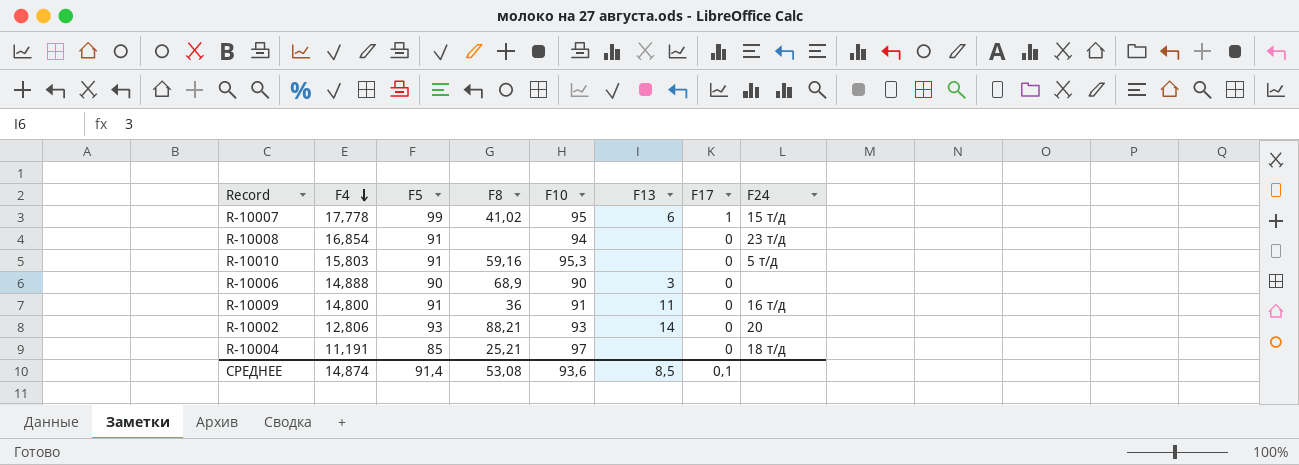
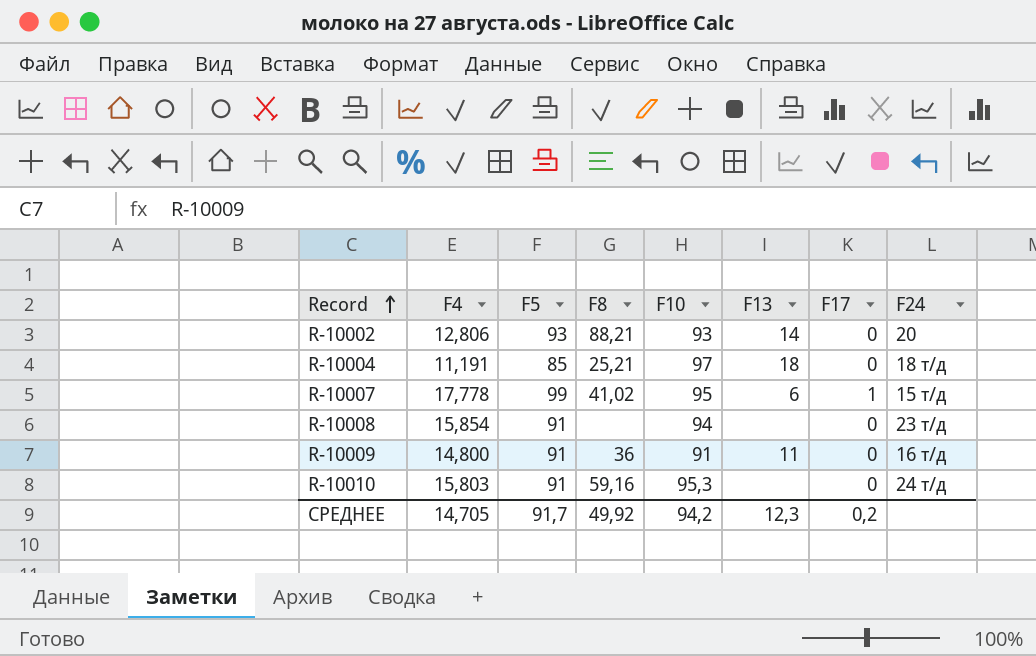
row order: F4 descending -> Record ascending
row R-10006: 14,888 | 90 | 68,9 | 90 | 3 | 0 | none -> none
R-10004 | F13: none -> 18
R-10008 | F4: 16,854 -> 15,854
R-10010 | F24: 5 т/д -> 24 т/д
СРЕДНЕЕ | F4: 14,874 -> 14,705
СРЕДНЕЕ | F5: 91,4 -> 91,7
СРЕДНЕЕ | F8: 53,08 -> 49,92
СРЕДНЕЕ | F10: 93,6 -> 94,2
СРЕДНЕЕ | F13: 8,5 -> 12,3
СРЕДНЕЕ | F17: 0,1 -> 0,2

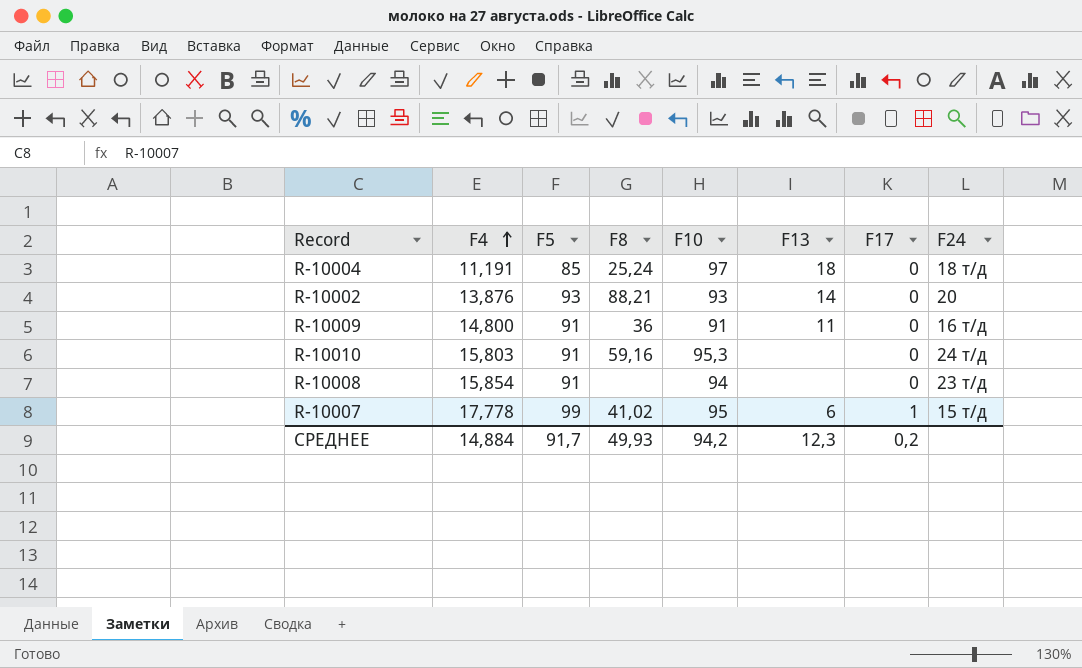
row order: Record ascending -> F4 ascending
R-10004 | F8: 25,21 -> 25,24
R-10002 | F4: 12,806 -> 13,876
СРЕДНЕЕ | F4: 14,705 -> 14,884
СРЕДНЕЕ | F8: 49,92 -> 49,93

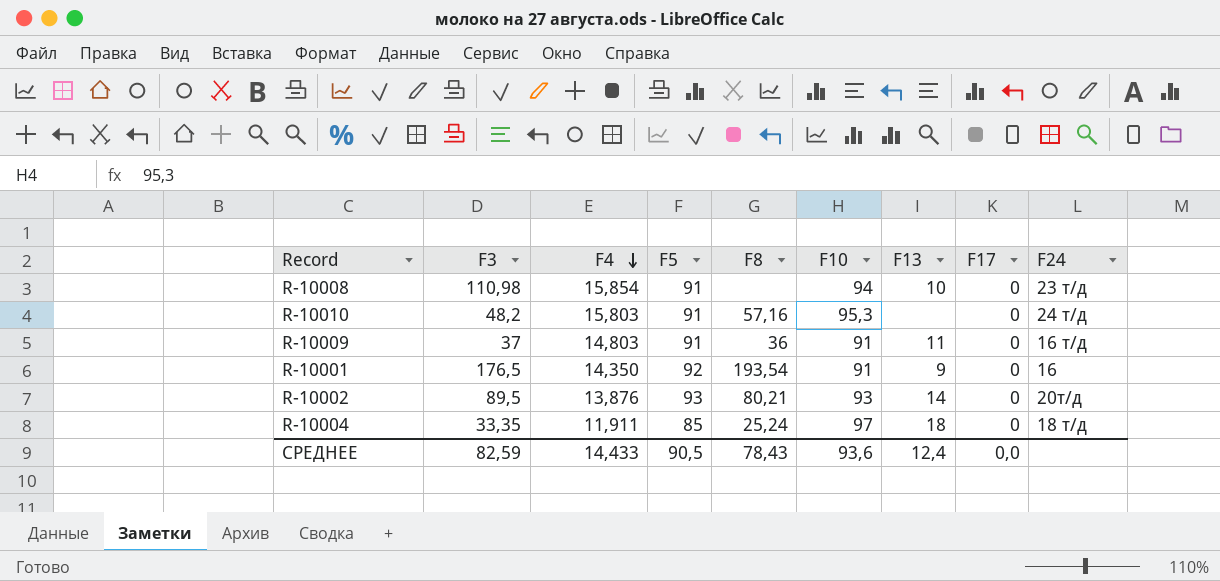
row order: F4 ascending -> F4 descending
column F3 | position: none -> 2
row R-10007: 17,778 | 99 | 41,02 | 95 | 6 | 1 | 15 т/д -> none
R-10008 | F13: none -> 10
R-10010 | F8: 59,16 -> 57,16
R-10009 | F4: 14,800 -> 14,803
row R-10001: none -> 176,5 | 14,350 | 92 | 193,54 | 91 | 9 | 0 | 16
R-10002 | F8: 88,21 -> 80,21
R-10002 | F24: 20 -> 20т/д
R-10004 | F4: 11,191 -> 11,911
СРЕДНЕЕ | F4: 14,884 -> 14,433
СРЕДНЕЕ | F5: 91,7 -> 90,5
СРЕДНЕЕ | F8: 49,93 -> 78,43
СРЕДНЕЕ | F10: 94,2 -> 93,6
СРЕДНЕЕ | F13: 12,3 -> 12,4
СРЕДНЕЕ | F17: 0,2 -> 0,0

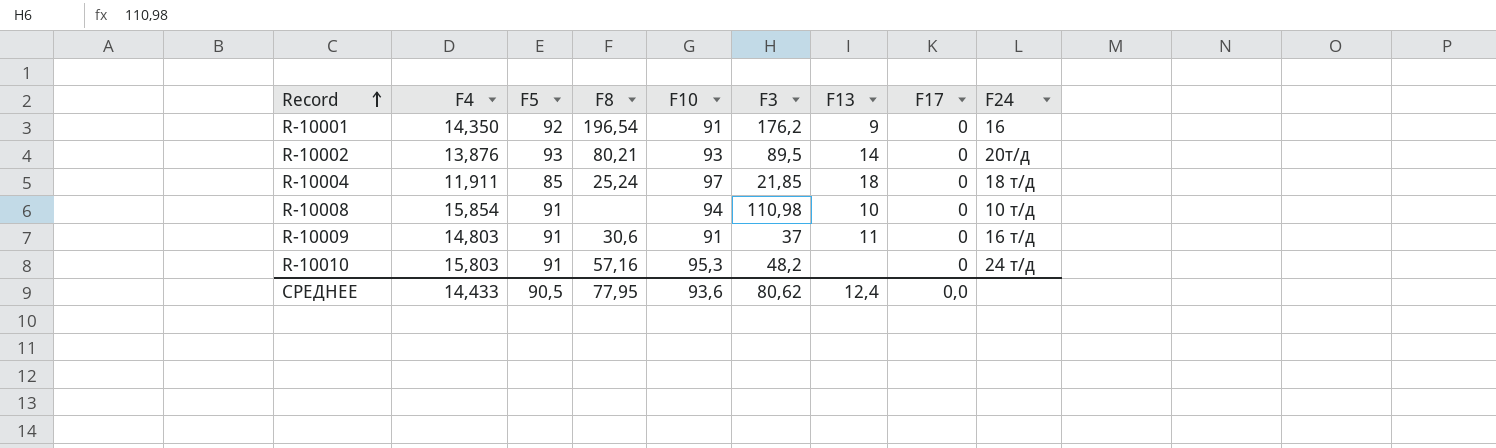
row order: F4 descending -> Record ascending
column F3 | position: 2 -> 6
R-10001 | F8: 193,54 -> 196,54
R-10001 | F3: 176,5 -> 176,2
R-10004 | F3: 33,35 -> 21,85
R-10008 | F24: 23 т/д -> 10 т/д
R-10009 | F8: 36 -> 30,6
СРЕДНЕЕ | F8: 78,43 -> 77,95
СРЕДНЕЕ | F3: 82,59 -> 80,62

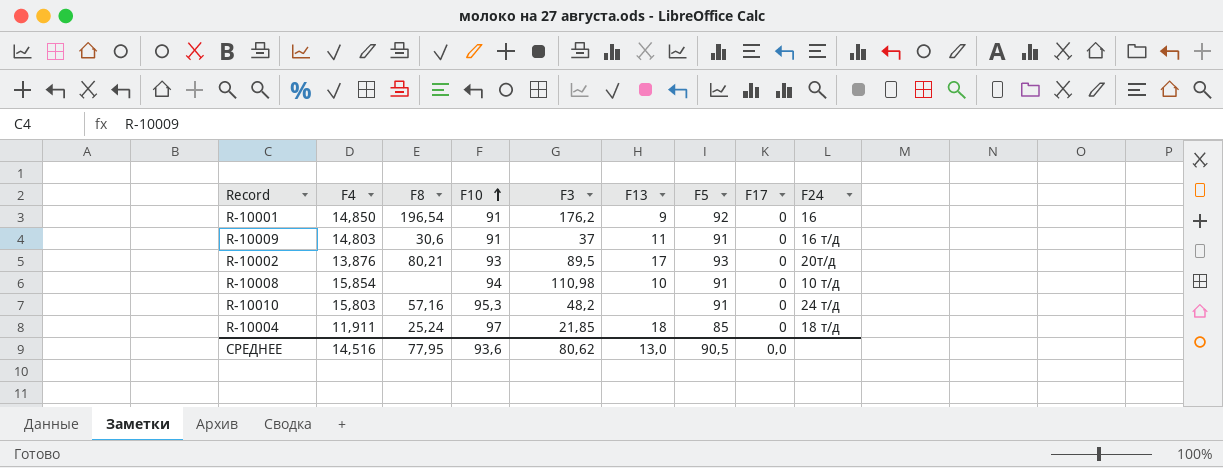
row order: Record ascending -> F10 ascending
column F5 | position: 3 -> 7
R-10001 | F4: 14,350 -> 14,850
R-10002 | F13: 14 -> 17
СРЕДНЕЕ | F4: 14,433 -> 14,516
СРЕДНЕЕ | F13: 12,4 -> 13,0

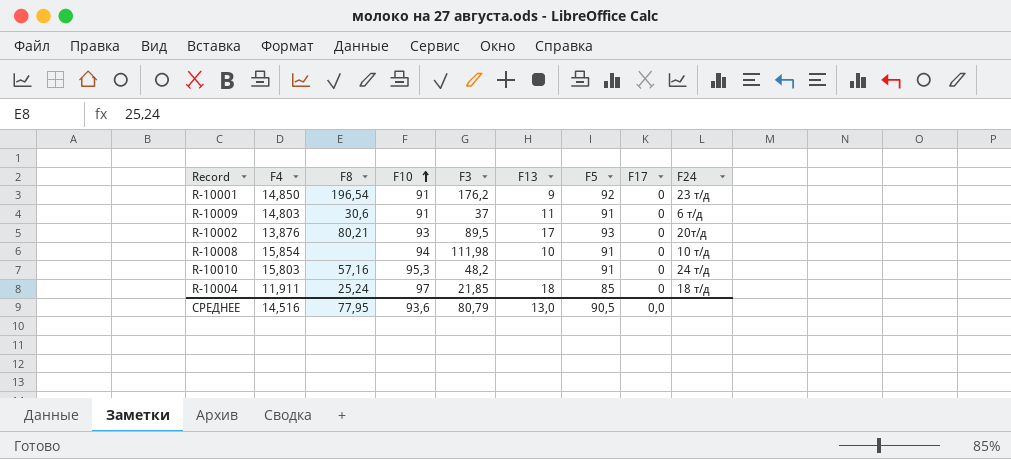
R-10001 | F24: 16 -> 23 т/д
R-10009 | F24: 16 т/д -> 6 т/д
R-10008 | F3: 110,98 -> 111,98
СРЕДНЕЕ | F3: 80,62 -> 80,79

